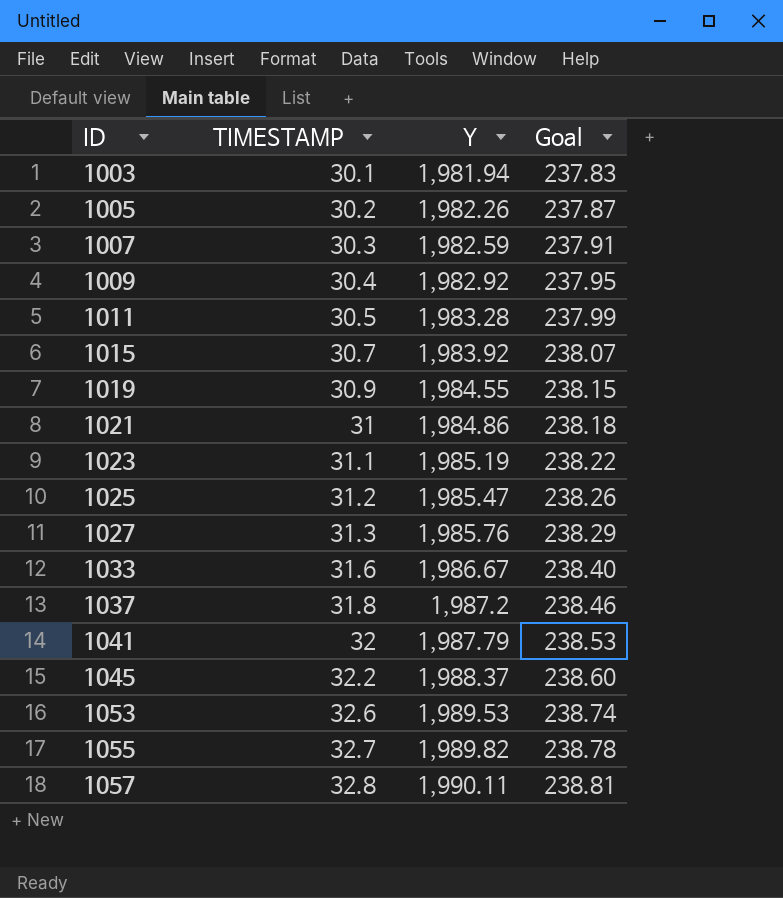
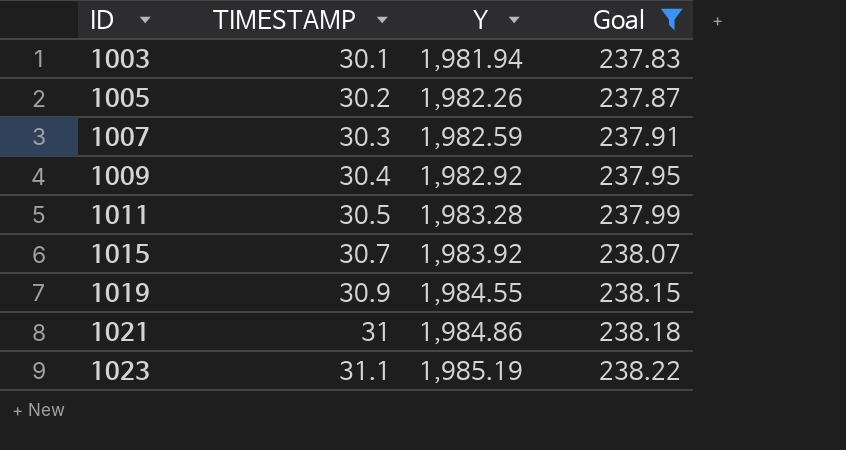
filter: none -> Goal <= 238.22

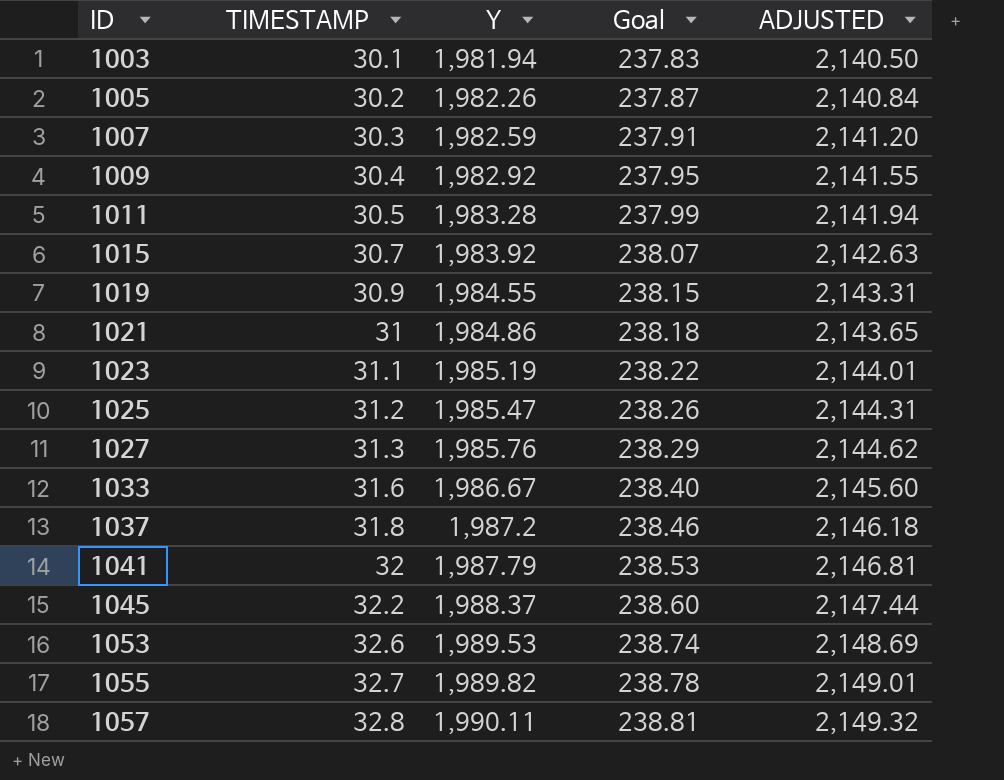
filter: Goal <= 238.22 -> none
column ADJUSTED | formula: none -> [Y] * 1.08

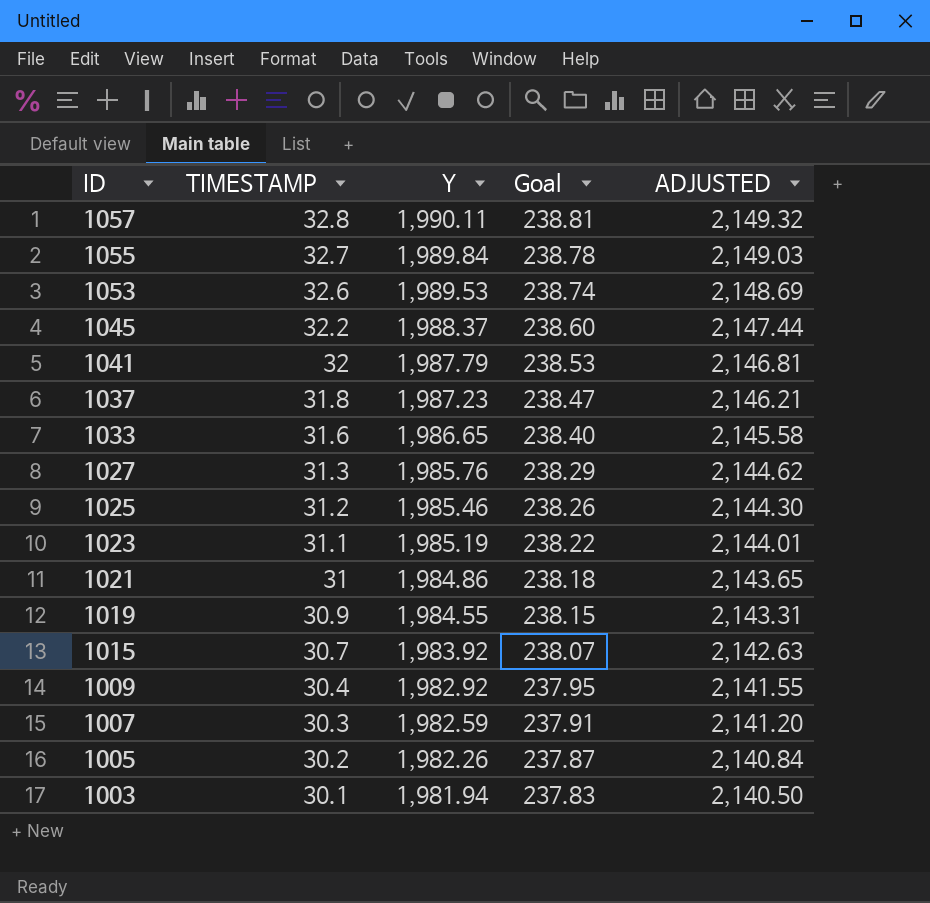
row order: ID ascending -> ID descending
row 1011: 30.5 | 1,983.28 | 237.99 | 2,141.94 -> none
1055 | Y: 1,989.82 -> 1,989.84
1055 | ADJUSTED: 2,149.01 -> 2,149.03
1037 | Y: 1,987.2 -> 1,987.23
1037 | Goal: 238.46 -> 238.47
1037 | ADJUSTED: 2,146.18 -> 2,146.21
1033 | Y: 1,986.67 -> 1,986.65
1033 | ADJUSTED: 2,145.60 -> 2,145.58
1025 | Y: 1,985.47 -> 1,985.46
1025 | ADJUSTED: 2,144.31 -> 2,144.30

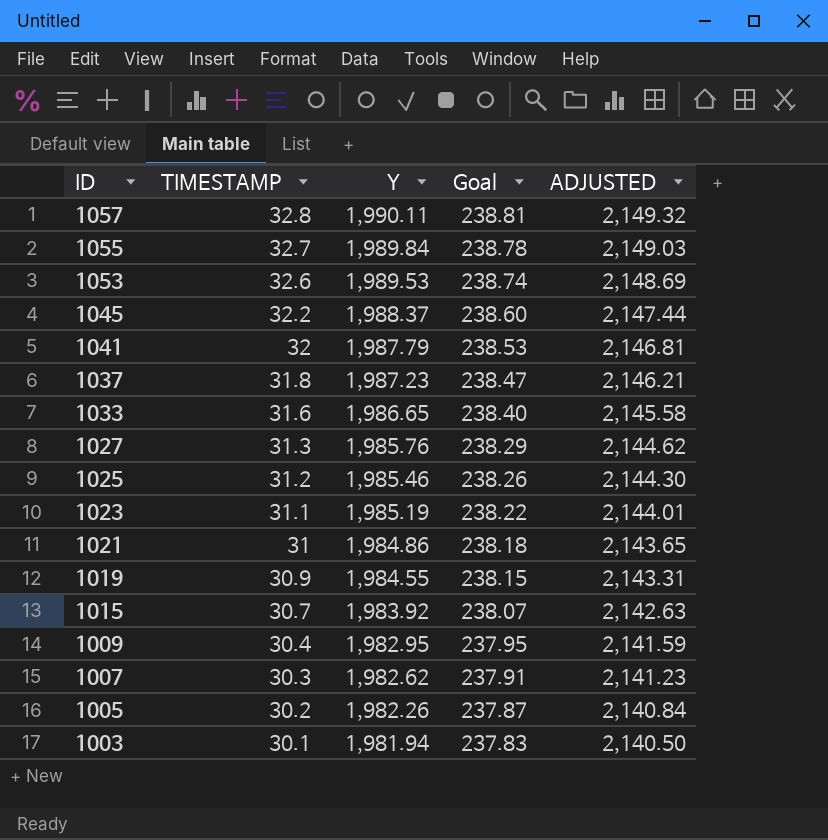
1009 | Y: 1,982.92 -> 1,982.95
1009 | ADJUSTED: 2,141.55 -> 2,141.59
1007 | Y: 1,982.59 -> 1,982.62
1007 | ADJUSTED: 2,141.20 -> 2,141.23

